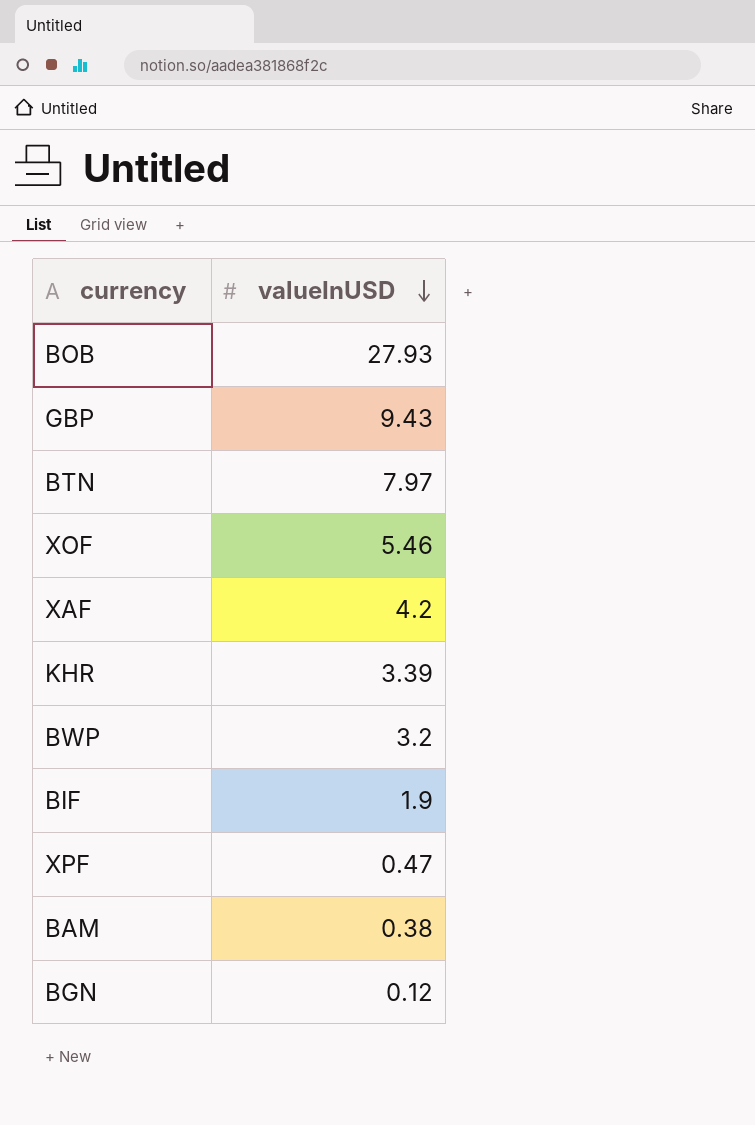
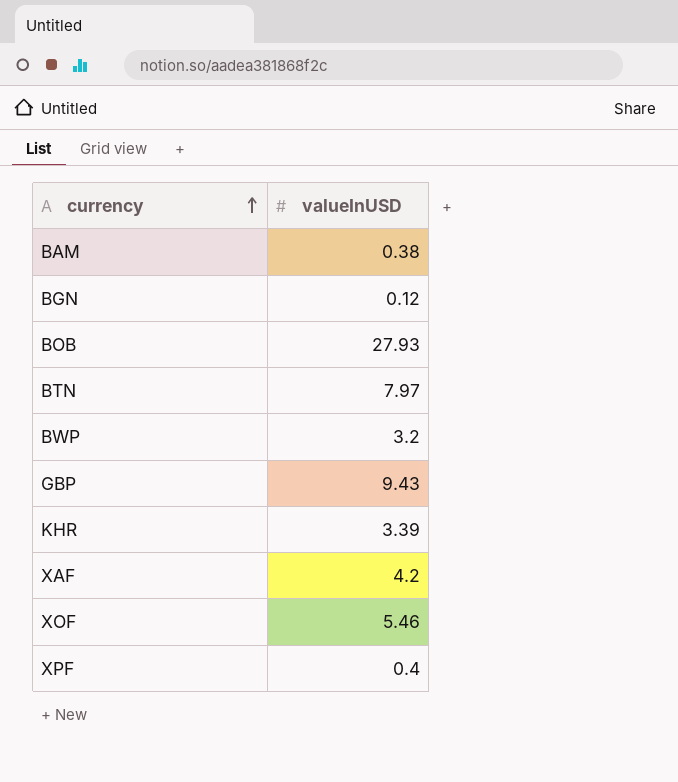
row order: valueInUSD descending -> currency ascending
row BIF: 1.9 -> none
XPF | valueInUSD: 0.47 -> 0.4

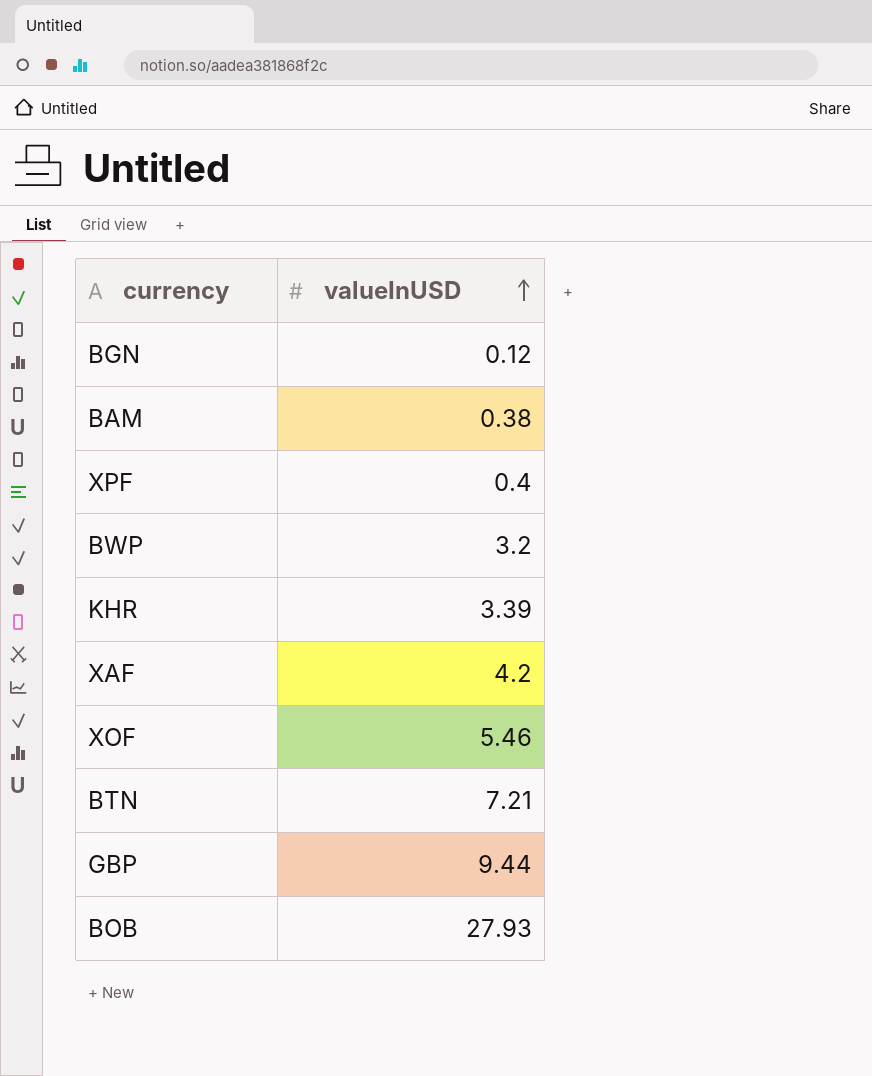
row order: currency ascending -> valueInUSD ascending
BTN | valueInUSD: 7.97 -> 7.21
GBP | valueInUSD: 9.43 -> 9.44

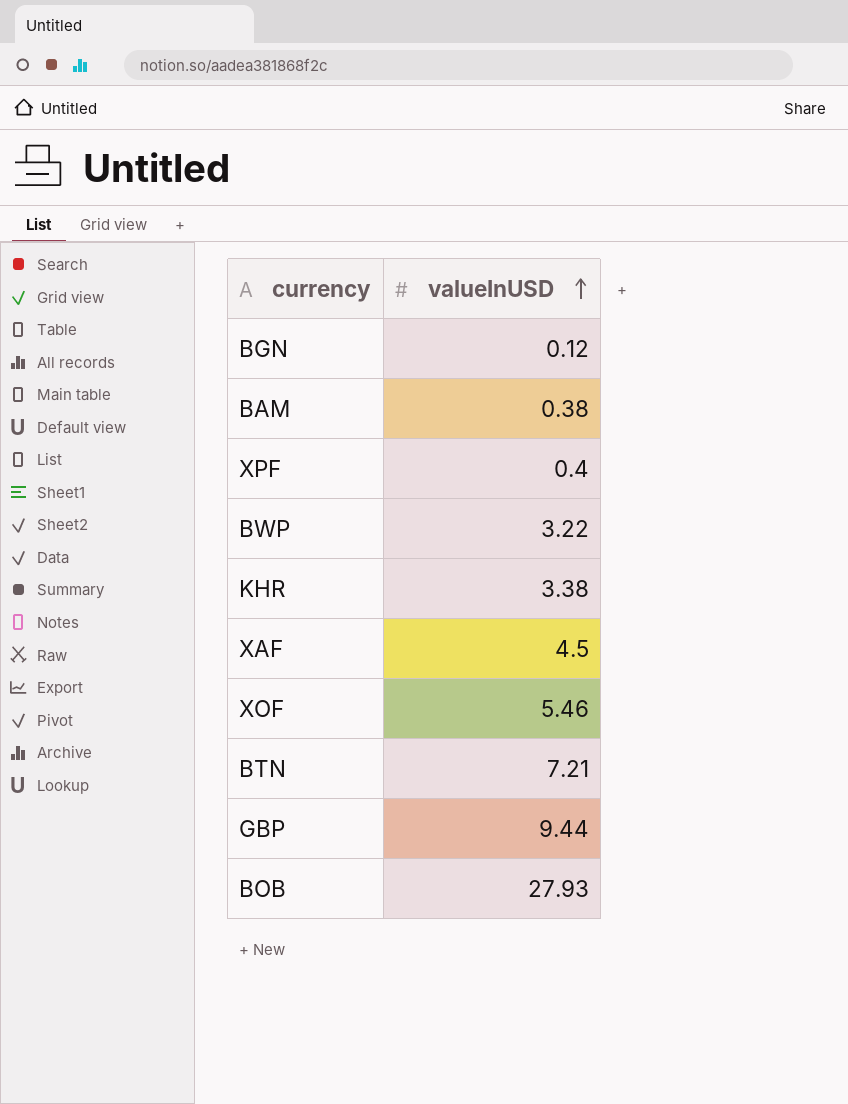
BWP | valueInUSD: 3.2 -> 3.22
KHR | valueInUSD: 3.39 -> 3.38
XAF | valueInUSD: 4.2 -> 4.5

